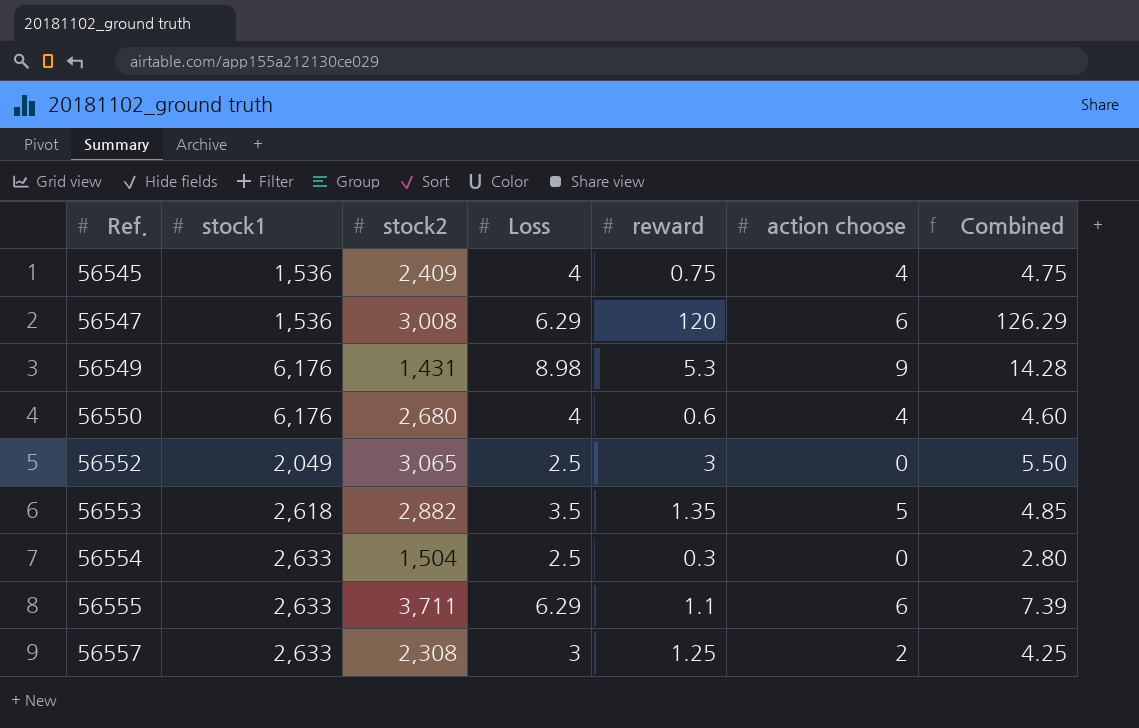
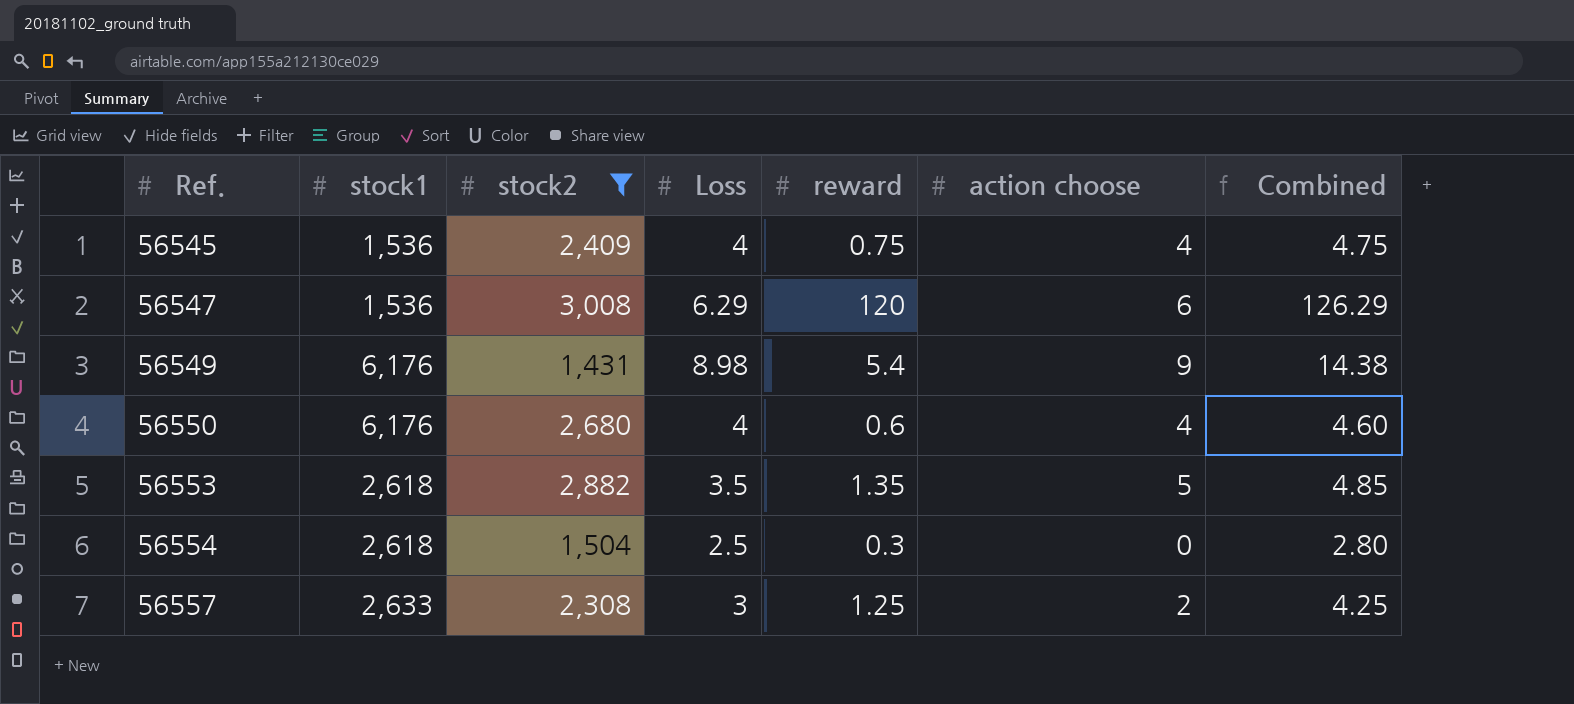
filter: none -> stock2 <= 3,008
56549 | reward: 5.3 -> 5.4
56549 | Combined: 14.28 -> 14.38
56554 | stock1: 2,633 -> 2,618

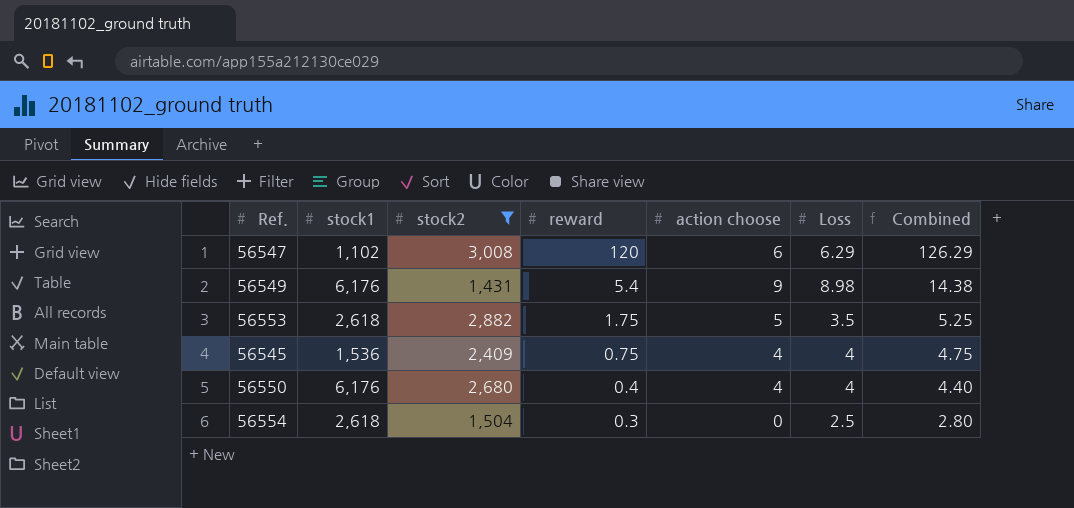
row order: Ref. ascending -> reward descending
column Loss | position: 4 -> 6
row 56557: 2,633 | 2,308 | 3 | 1.25 | 2 | 4.25 -> none
56547 | stock1: 1,536 -> 1,102
56553 | reward: 1.35 -> 1.75
56553 | Combined: 4.85 -> 5.25
56550 | reward: 0.6 -> 0.4
56550 | Combined: 4.60 -> 4.40

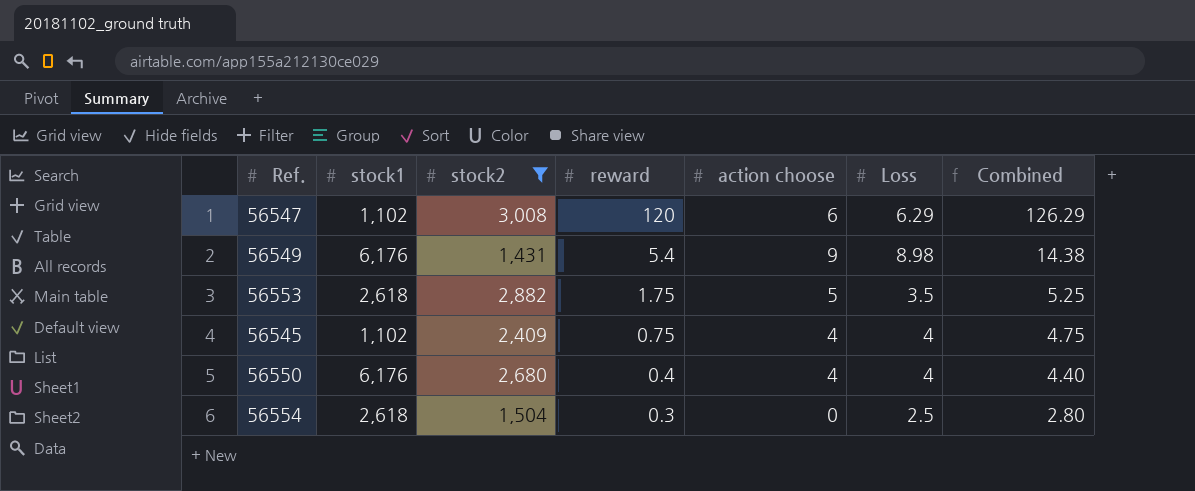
56545 | stock1: 1,536 -> 1,102

